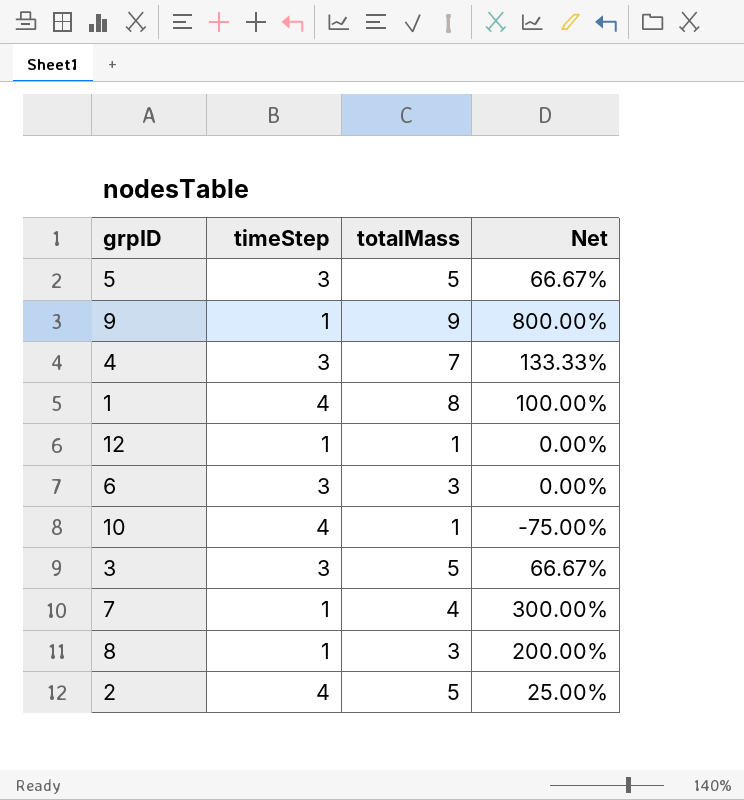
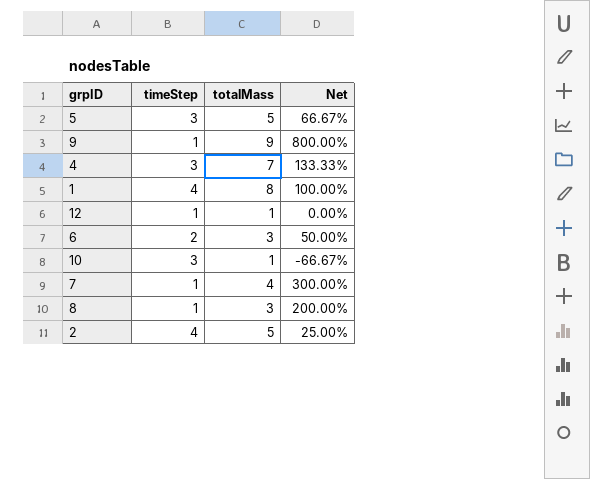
row 3: 3 | 5 | 66.67% -> none
6 | timeStep: 3 -> 2
6 | Net: 0.00% -> 50.00%
10 | timeStep: 4 -> 3
10 | Net: -75.00% -> -66.67%

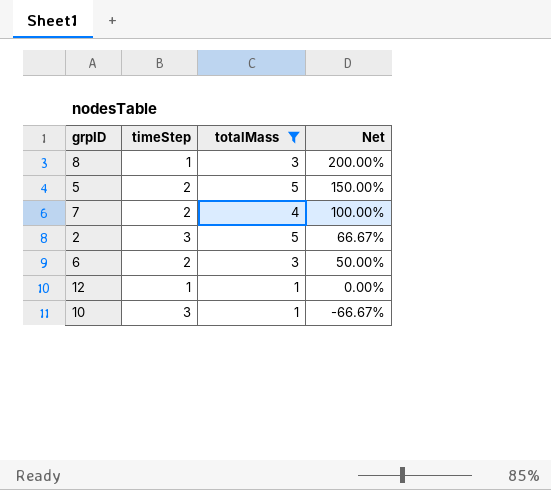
filter: none -> totalMass <= 5
row order: none -> Net descending
5 | timeStep: 3 -> 2
5 | Net: 66.67% -> 150.00%
7 | timeStep: 1 -> 2
7 | Net: 300.00% -> 100.00%
2 | timeStep: 4 -> 3
2 | Net: 25.00% -> 66.67%

